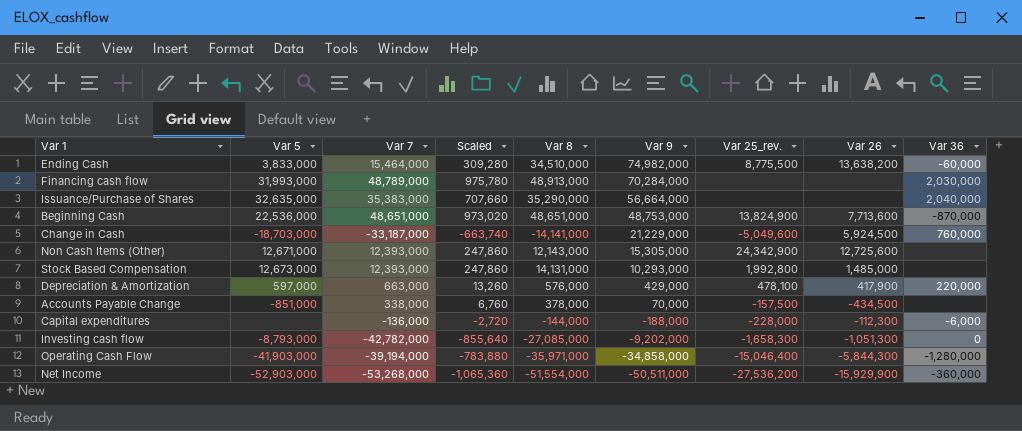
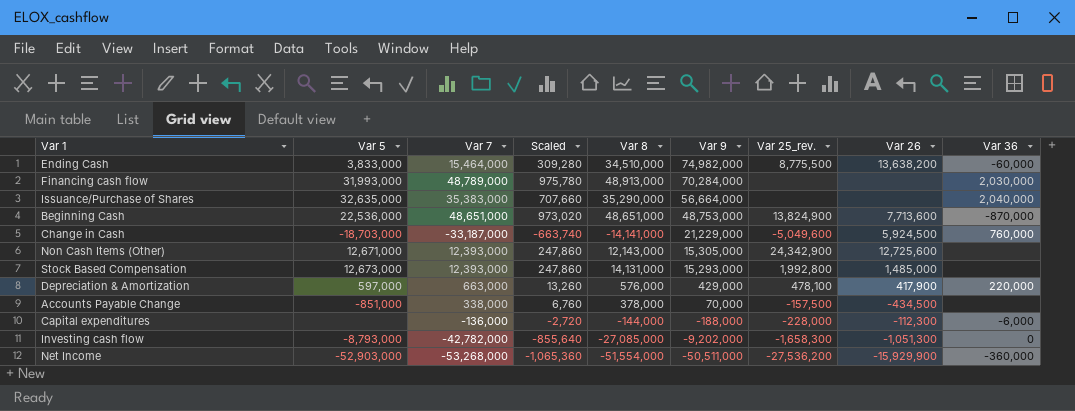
row Operating Cash Flow: -41,903,000 | -39,194,000 | -783,880 | -35,971,000 | -34,858,000 | -15,046,400 | -5,844,300 | -1,280,000 -> none
Stock Based Compensation | Var 9: 10,293,000 -> 15,293,000

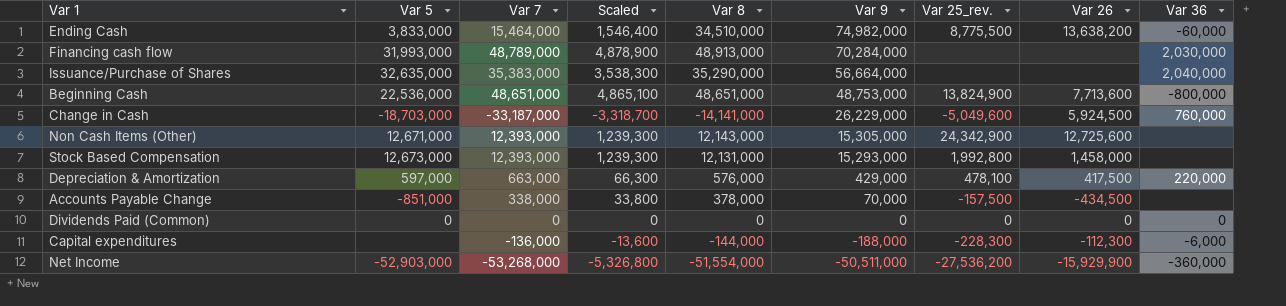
column Scaled | formula: [Var 7] * 0.02 -> [Var 7] * 0.1
row Investing cash flow: -8,793,000 | -42,782,000 | -855,640 | -27,085,000 | -9,202,000 | -1,658,300 | -1,051,300 | 0 -> none
Beginning Cash | Var 36: -870,000 -> -800,000
Change in Cash | Var 9: 21,229,000 -> 26,229,000
Stock Based Compensation | Var 8: 14,131,000 -> 12,131,000
Stock Based Compensation | Var 26: 1,485,000 -> 1,458,000
Depreciation & Amortization | Var 26: 417,900 -> 417,500
row Dividends Paid (Common): none -> 0 | 0 | 0 | 0 | 0 | 0 | 0 | 0
Capital expenditures | Var 25_rev.: -228,000 -> -228,300

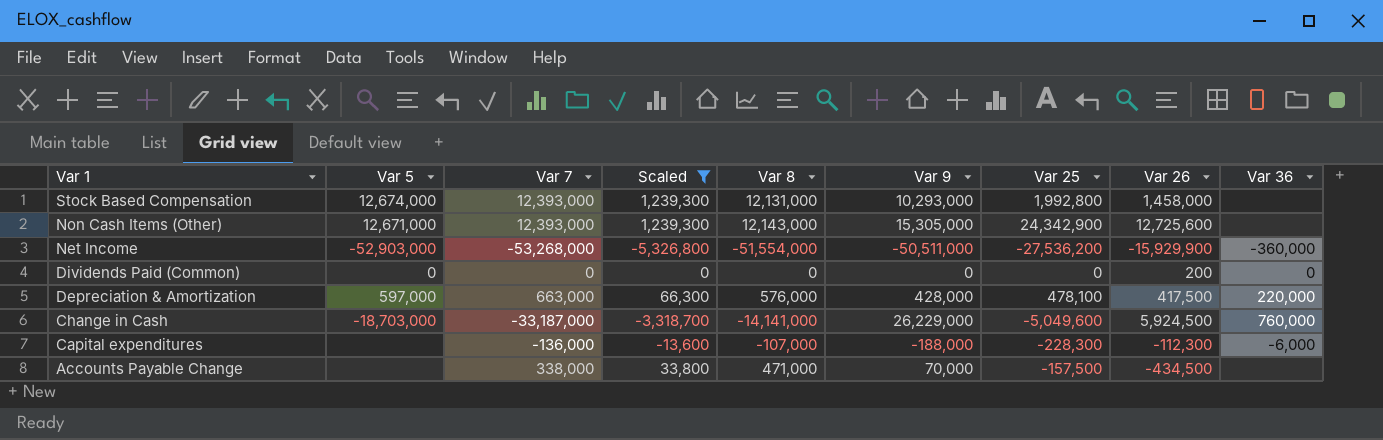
filter: none -> Scaled <= 1,239,300
row order: Var 9 descending -> Var 1 descending
column name: Var 25_rev. -> Var 25
Stock Based Compensation | Var 5: 12,673,000 -> 12,674,000
Stock Based Compensation | Var 9: 15,293,000 -> 10,293,000
Dividends Paid (Common) | Var 26: 0 -> 200
Depreciation & Amortization | Var 9: 429,000 -> 428,000
Capital expenditures | Var 8: -144,000 -> -107,000
Accounts Payable Change | Var 5: -851,000 -> none
Accounts Payable Change | Var 8: 378,000 -> 471,000

